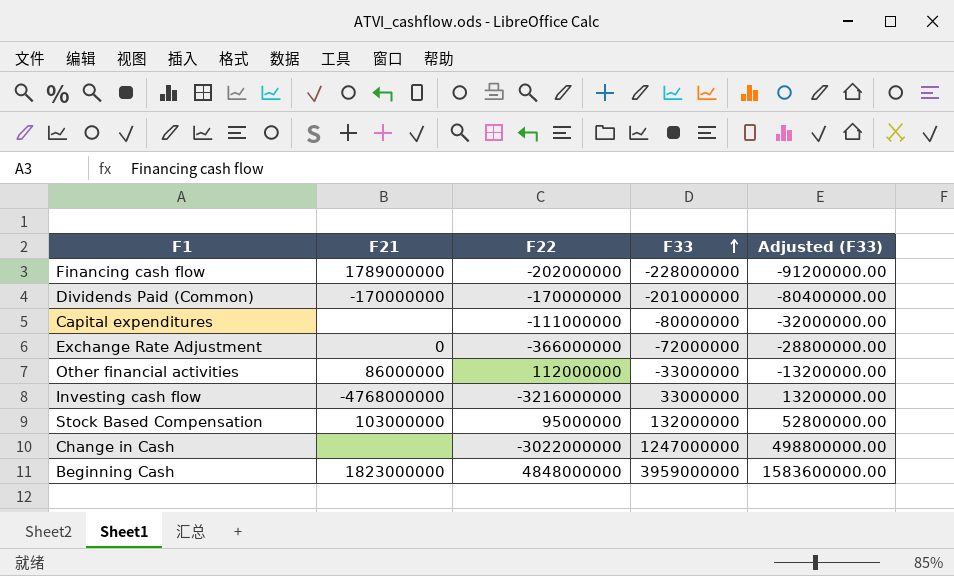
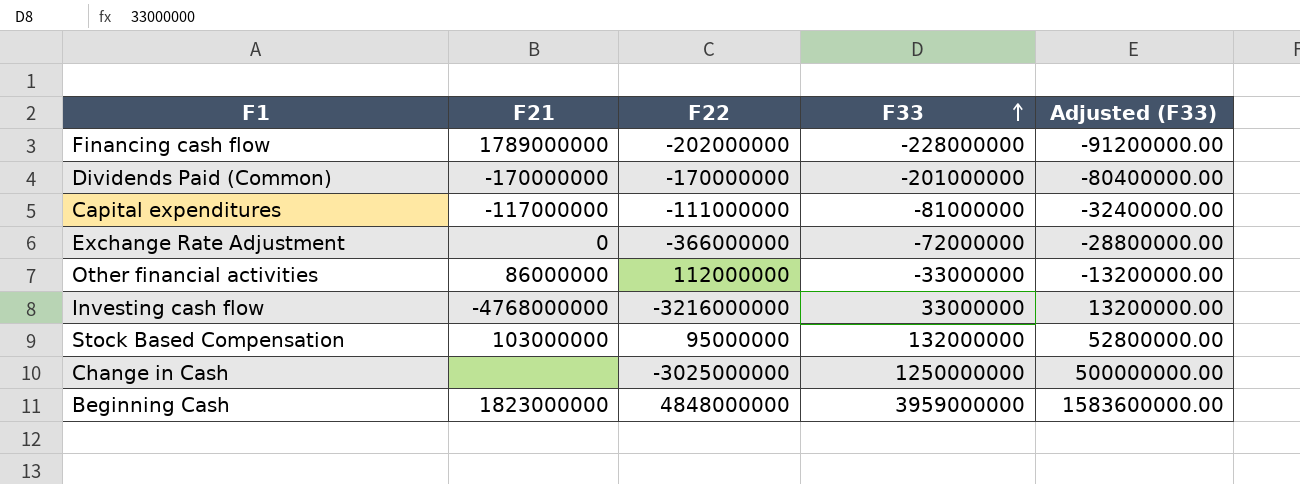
Capital expenditures | F21: none -> -117000000
Capital expenditures | F33: -80000000 -> -81000000
Capital expenditures | Adjusted (F33): -32000000.00 -> -32400000.00
Change in Cash | F22: -3022000000 -> -3025000000
Change in Cash | F33: 1247000000 -> 1250000000
Change in Cash | Adjusted (F33): 498800000.00 -> 500000000.00

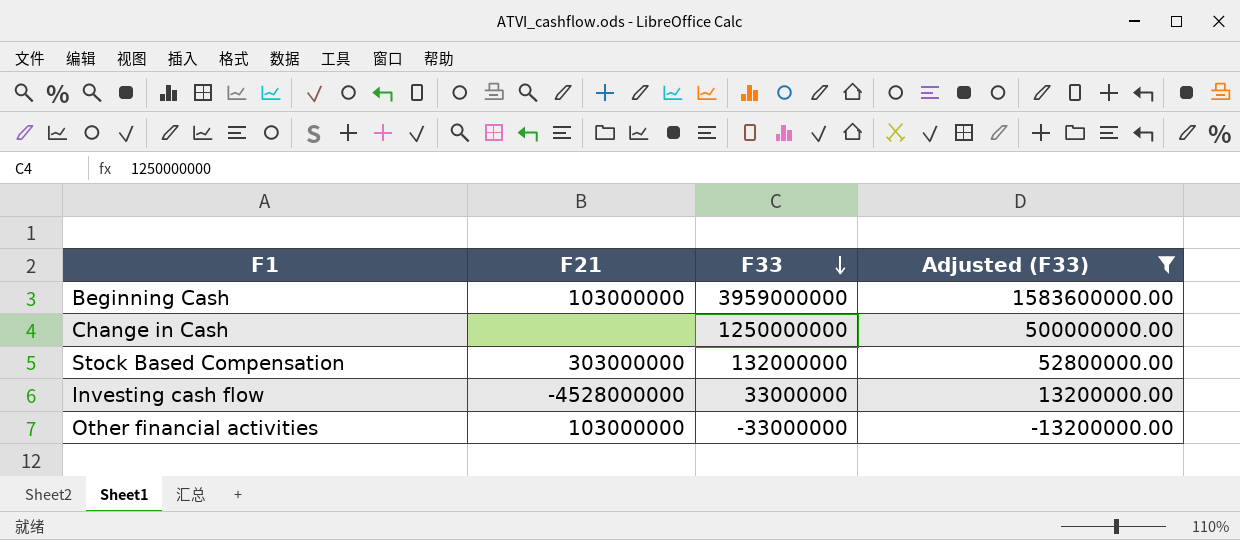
filter: none -> Adjusted (F33) >= -13200000.00
row order: F33 ascending -> F33 descending
column F22 | position: 3 -> none
Beginning Cash | F21: 1823000000 -> 103000000
Stock Based Compensation | F21: 103000000 -> 303000000
Investing cash flow | F21: -4768000000 -> -4528000000
Other financial activities | F21: 86000000 -> 103000000

